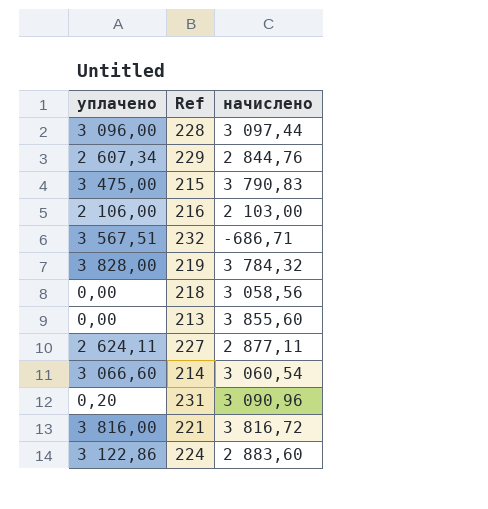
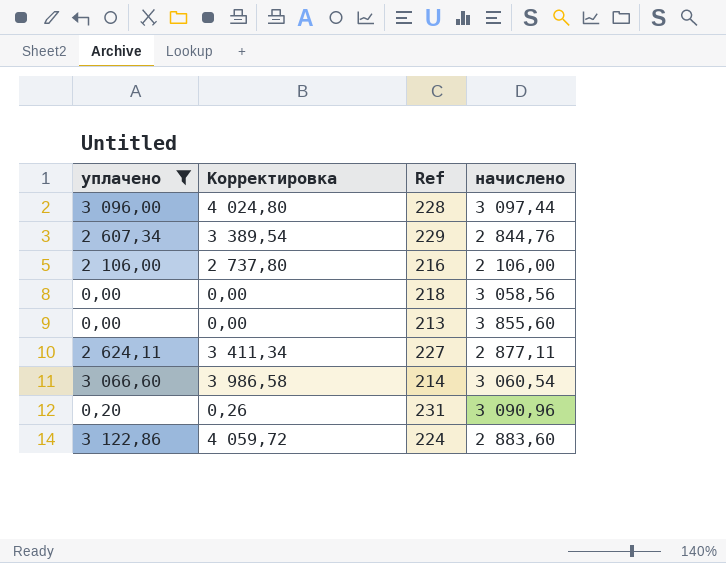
filter: none -> уплачено <= 3 122,86
column Корректировка | formula: none -> [уплачено] * 1,3
216 | начислено: 2 103,00 -> 2 106,00

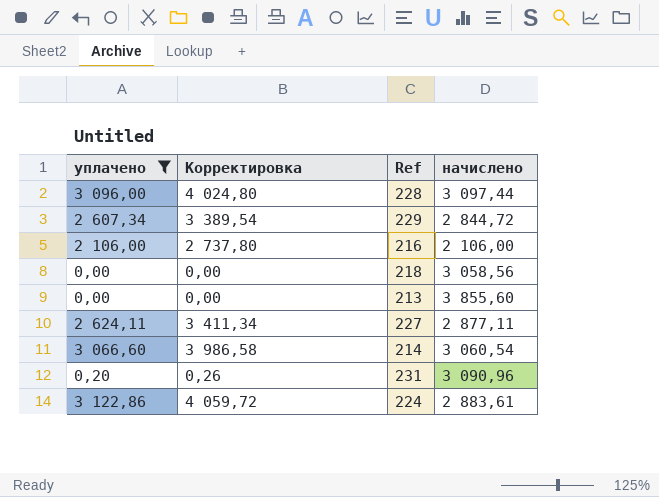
229 | начислено: 2 844,76 -> 2 844,72
224 | начислено: 2 883,60 -> 2 883,61

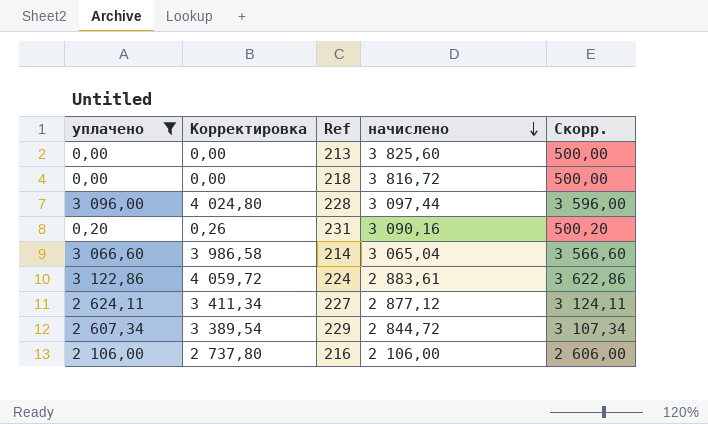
row order: none -> начислено descending
column Скорр. | formula: none -> [уплачено] + 500
213 | начислено: 3 855,60 -> 3 825,60
218 | начислено: 3 058,56 -> 3 816,72
231 | начислено: 3 090,96 -> 3 090,16
214 | начислено: 3 060,54 -> 3 065,04
227 | начислено: 2 877,11 -> 2 877,12

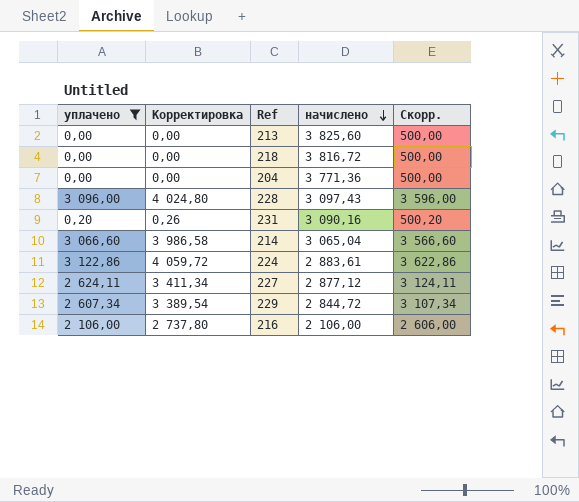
row 204: none -> 0,00 | 0,00 | 3 771,36 | 500,00
228 | начислено: 3 097,44 -> 3 097,43

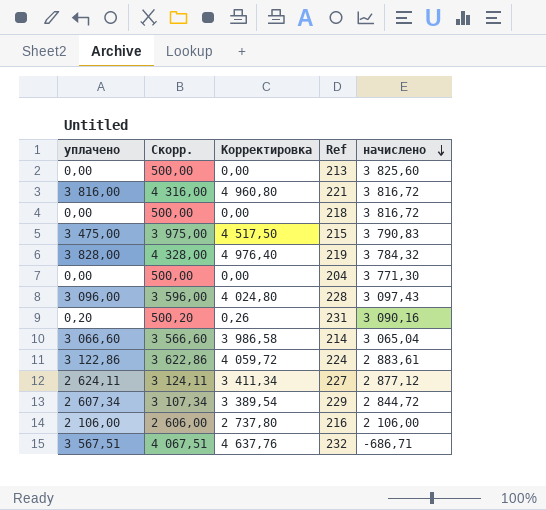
filter: уплачено <= 3 122,86 -> none
column Скорр. | position: 5 -> 2
204 | начислено: 3 771,36 -> 3 771,30

